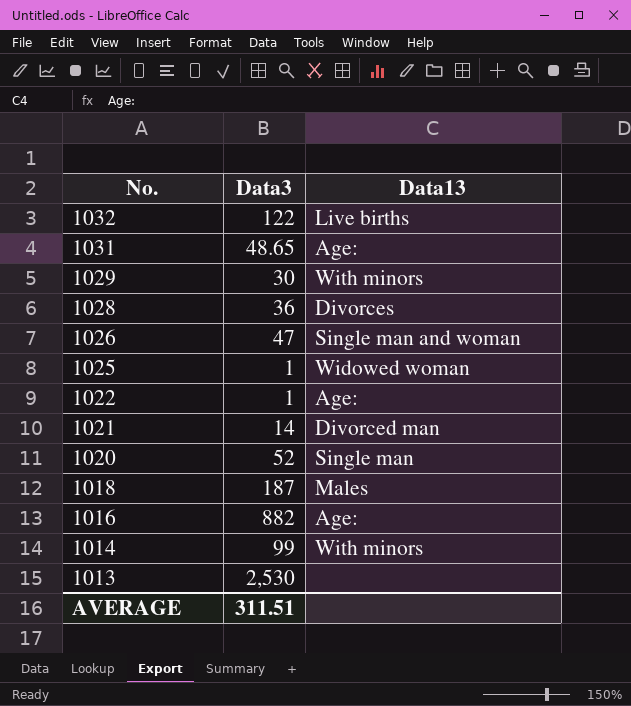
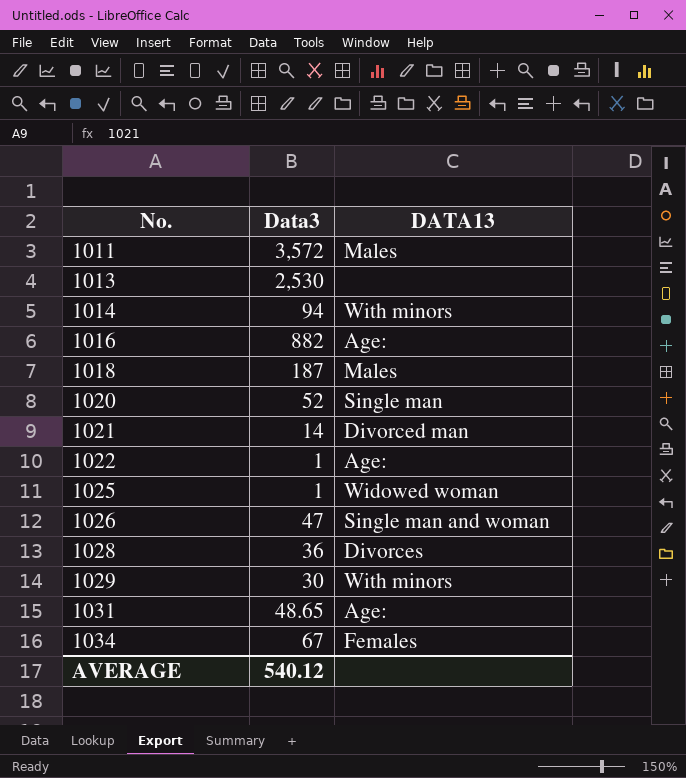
row order: No. descending -> No. ascending
column name: Data13 -> DATA13
row 1032: 122 | Live births -> none
row 1011: none -> 3,572 | Males
1014 | Data3: 99 -> 94
row 1034: none -> 67 | Females
AVERAGE | Data3: 311.51 -> 540.12

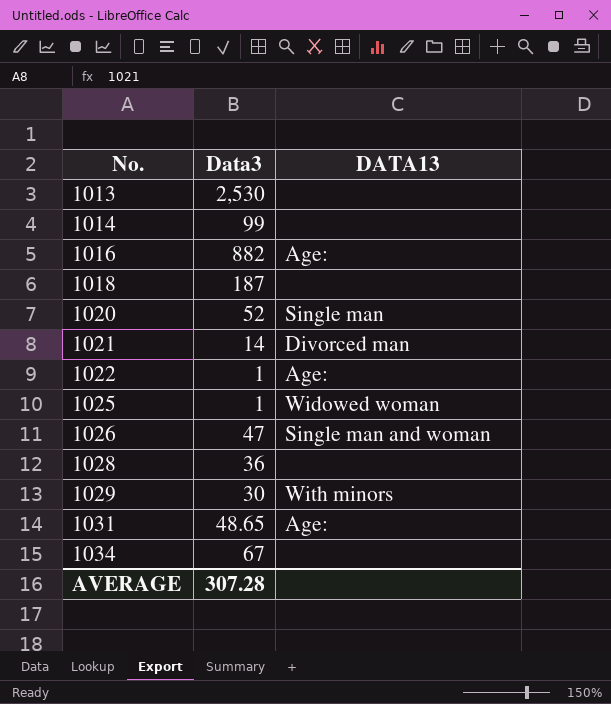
row 1011: 3,572 | Males -> none
1014 | Data3: 94 -> 99
1014 | DATA13: With minors -> none
1018 | DATA13: Males -> none
1028 | DATA13: Divorces -> none
1034 | DATA13: Females -> none
AVERAGE | Data3: 540.12 -> 307.28

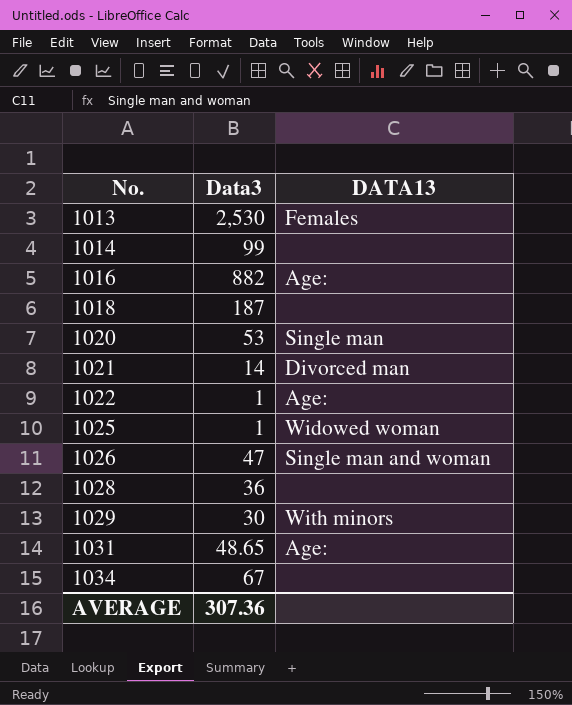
1013 | DATA13: none -> Females
1020 | Data3: 52 -> 53
AVERAGE | Data3: 307.28 -> 307.36

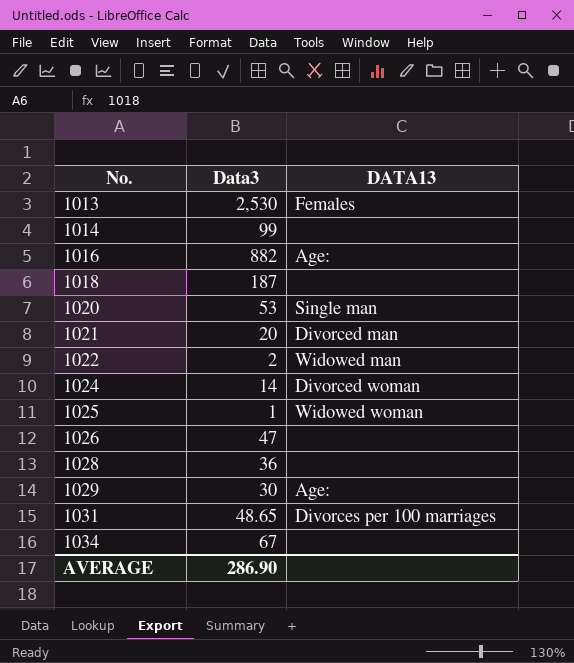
1021 | Data3: 14 -> 20
1022 | Data3: 1 -> 2
1022 | DATA13: Age: -> Widowed man
row 1024: none -> 14 | Divorced woman
1026 | DATA13: Single man and woman -> none
1029 | DATA13: With minors -> Age:
1031 | DATA13: Age: -> Divorces per 100 marriages
AVERAGE | Data3: 307.36 -> 286.90

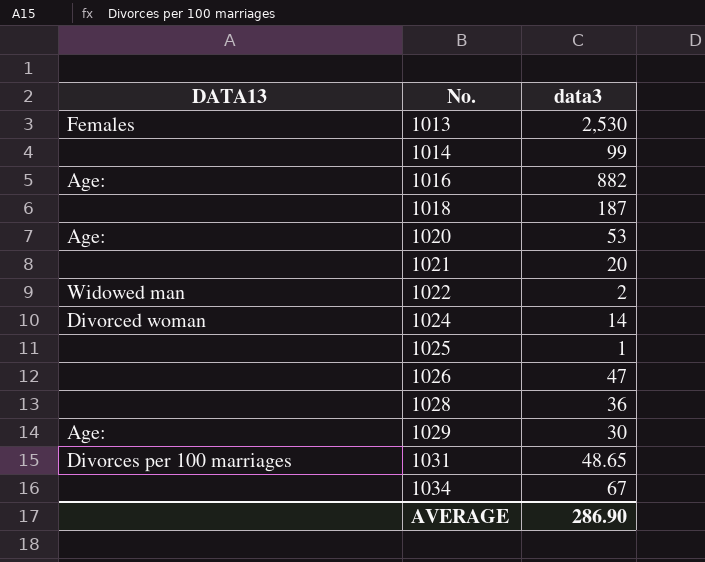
column DATA13 | position: 3 -> 1
column name: Data3 -> data3
1020 | DATA13: Single man -> Age:
1021 | DATA13: Divorced man -> none
1025 | DATA13: Widowed woman -> none

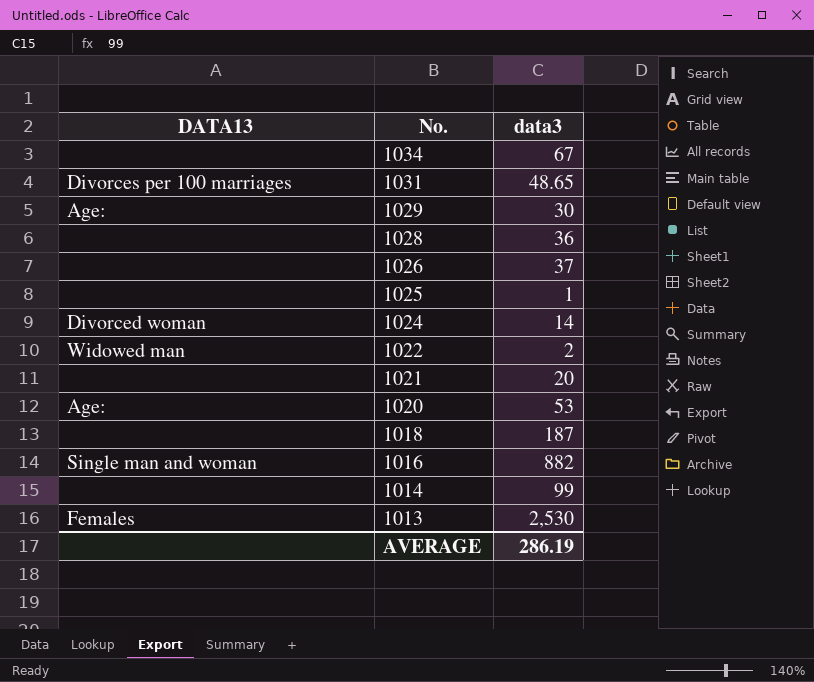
row order: No. ascending -> No. descending
1026 | data3: 47 -> 37
1016 | DATA13: Age: -> Single man and woman
AVERAGE | data3: 286.90 -> 286.19

